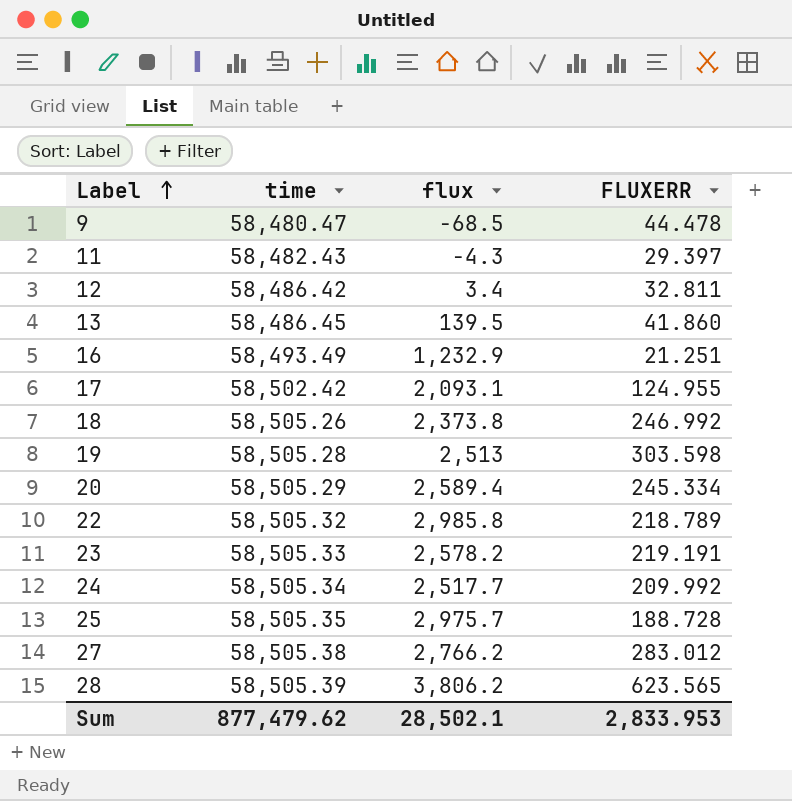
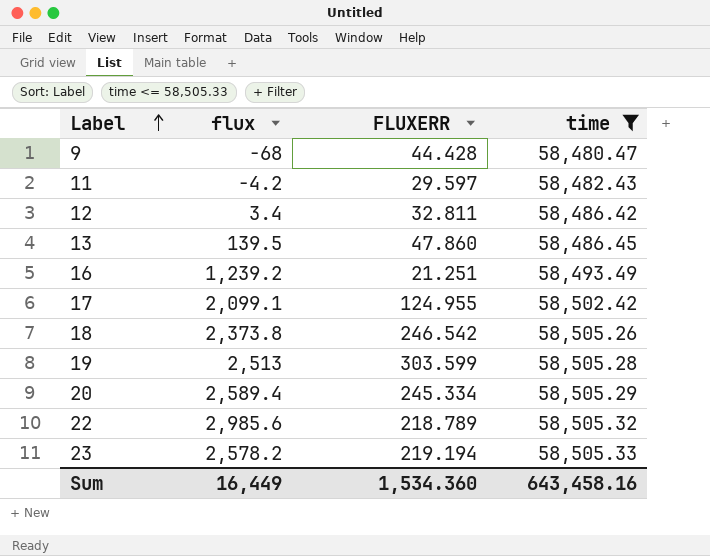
filter: none -> time <= 58,505.33
column time | position: 2 -> 4
9 | flux: -68.5 -> -68
9 | FLUXERR: 44.478 -> 44.428
11 | flux: -4.3 -> -4.2
11 | FLUXERR: 29.397 -> 29.597
13 | FLUXERR: 41.860 -> 47.860
16 | flux: 1,232.9 -> 1,239.2
17 | flux: 2,093.1 -> 2,099.1
18 | FLUXERR: 246.992 -> 246.542
19 | FLUXERR: 303.598 -> 303.599
22 | flux: 2,985.8 -> 2,985.6
23 | FLUXERR: 219.191 -> 219.194
Sum | flux: 28,502.1 -> 16,449
Sum | FLUXERR: 2,833.953 -> 1,534.360
Sum | time: 877,479.62 -> 643,458.16

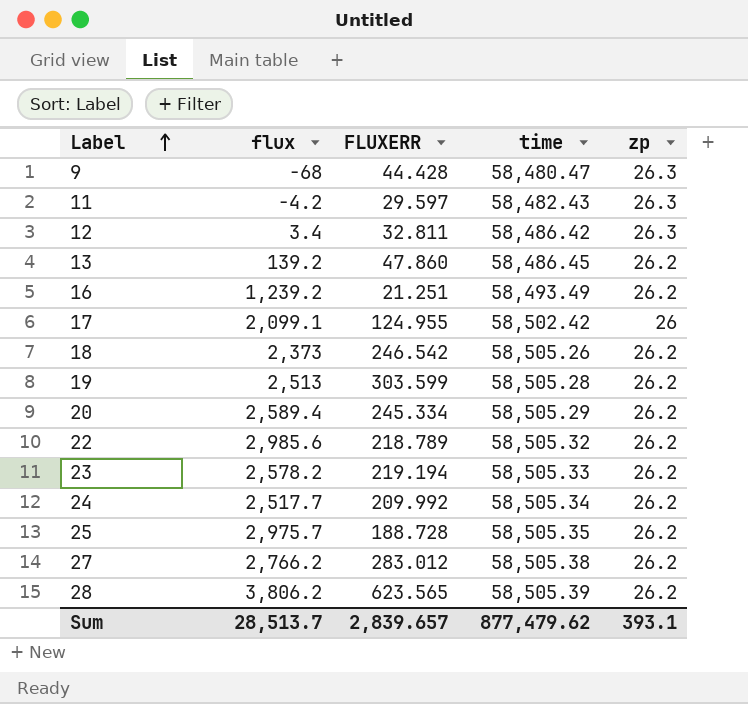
filter: time <= 58,505.33 -> none
column zp | position: none -> 5
13 | flux: 139.5 -> 139.2
18 | flux: 2,373.8 -> 2,373
Sum | flux: 16,449 -> 28,513.7
Sum | FLUXERR: 1,534.360 -> 2,839.657
Sum | time: 643,458.16 -> 877,479.62

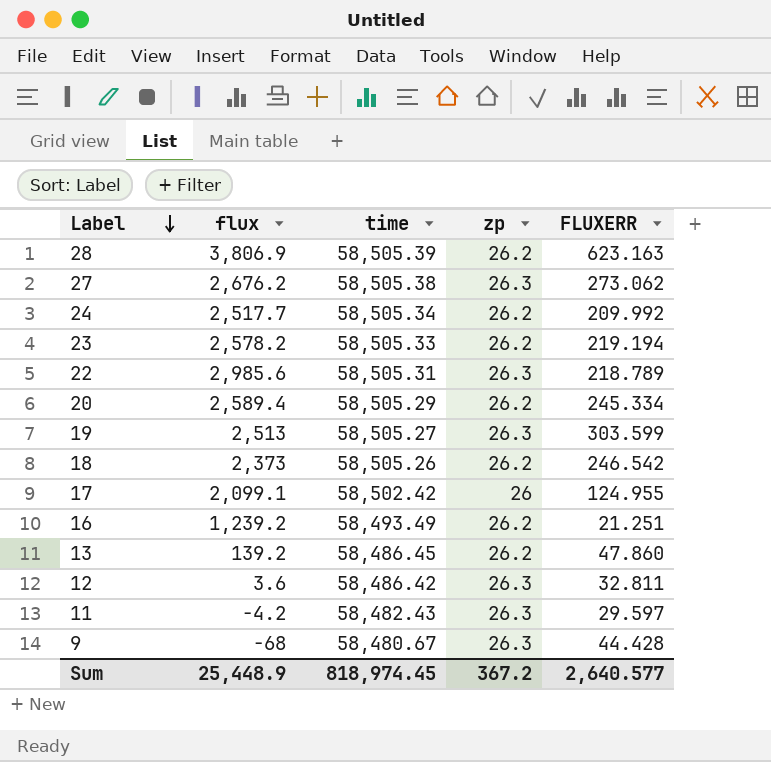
row order: Label ascending -> Label descending
column FLUXERR | position: 3 -> 5
row 25: 2,975.7 | 188.728 | 58,505.35 | 26.2 -> none
28 | flux: 3,806.2 -> 3,806.9
28 | FLUXERR: 623.565 -> 623.163
27 | flux: 2,766.2 -> 2,676.2
27 | zp: 26.2 -> 26.3
27 | FLUXERR: 283.012 -> 273.062
22 | time: 58,505.32 -> 58,505.31
22 | zp: 26.2 -> 26.3
19 | time: 58,505.28 -> 58,505.27
19 | zp: 26.2 -> 26.3
12 | flux: 3.4 -> 3.6
9 | time: 58,480.47 -> 58,480.67
Sum | flux: 28,513.7 -> 25,448.9
Sum | time: 877,479.62 -> 818,974.45
Sum | zp: 393.1 -> 367.2
Sum | FLUXERR: 2,839.657 -> 2,640.577

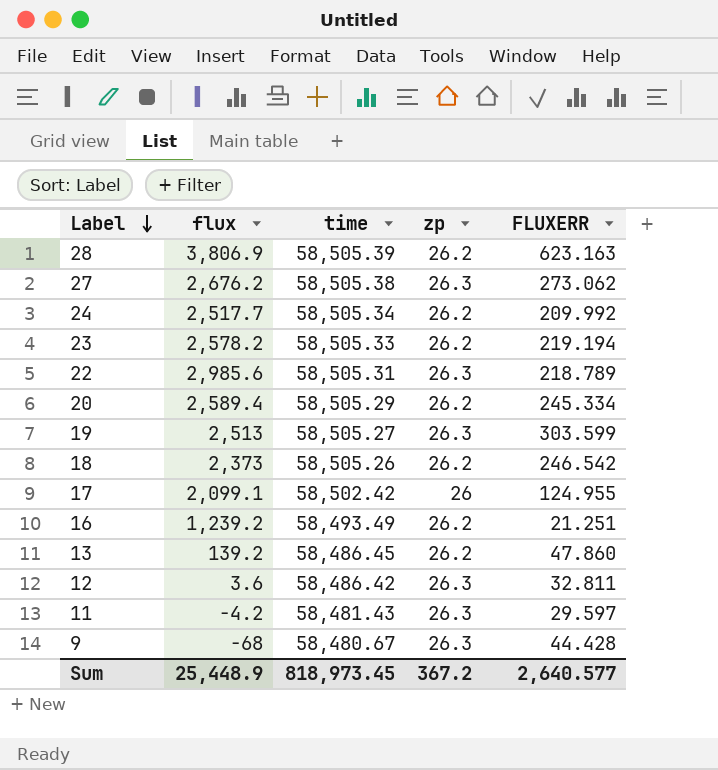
11 | time: 58,482.43 -> 58,481.43
Sum | time: 818,974.45 -> 818,973.45

